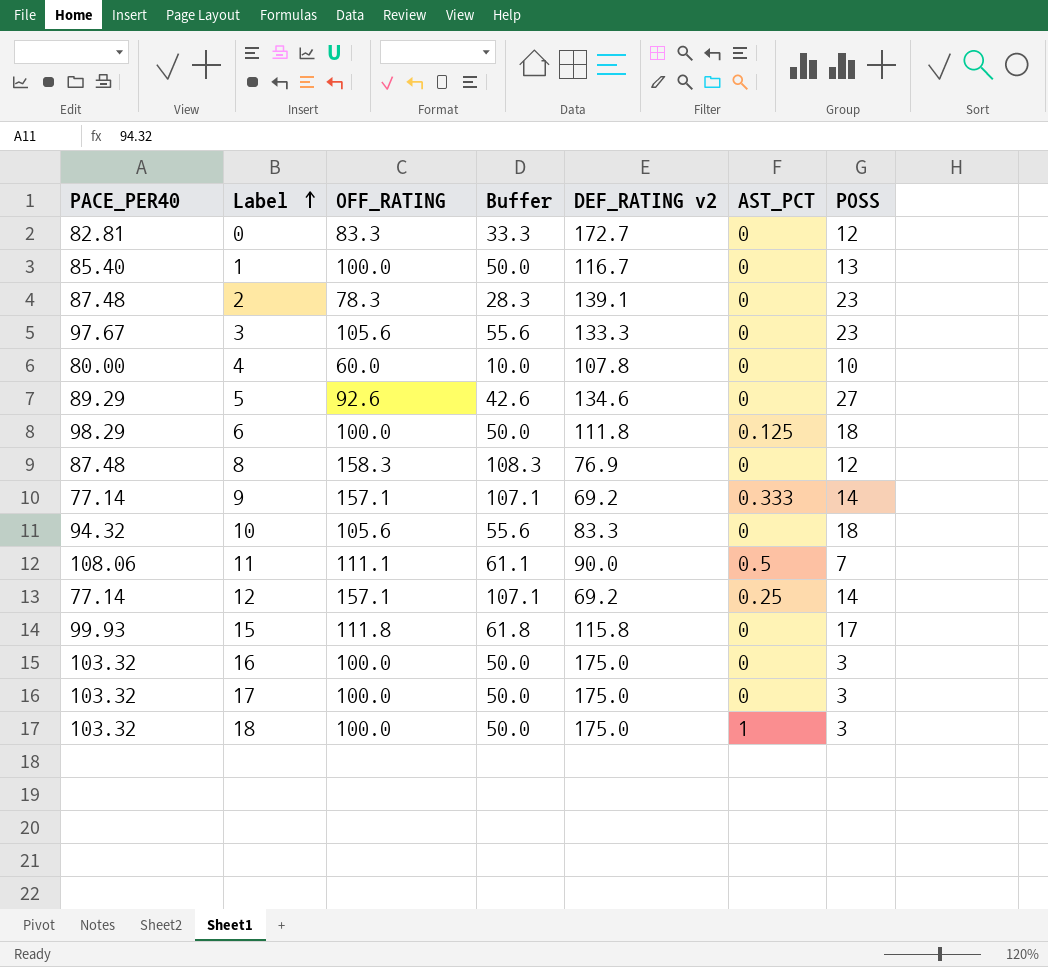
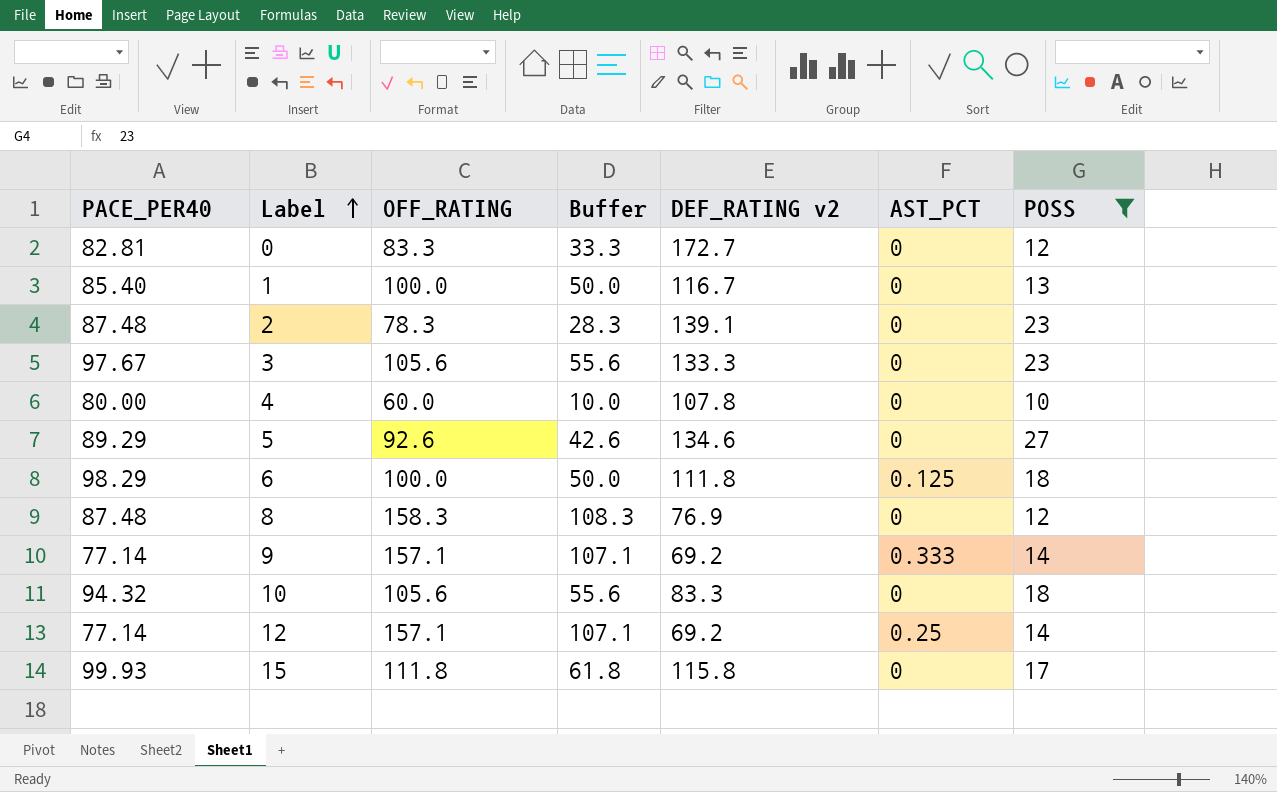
filter: none -> POSS >= 10

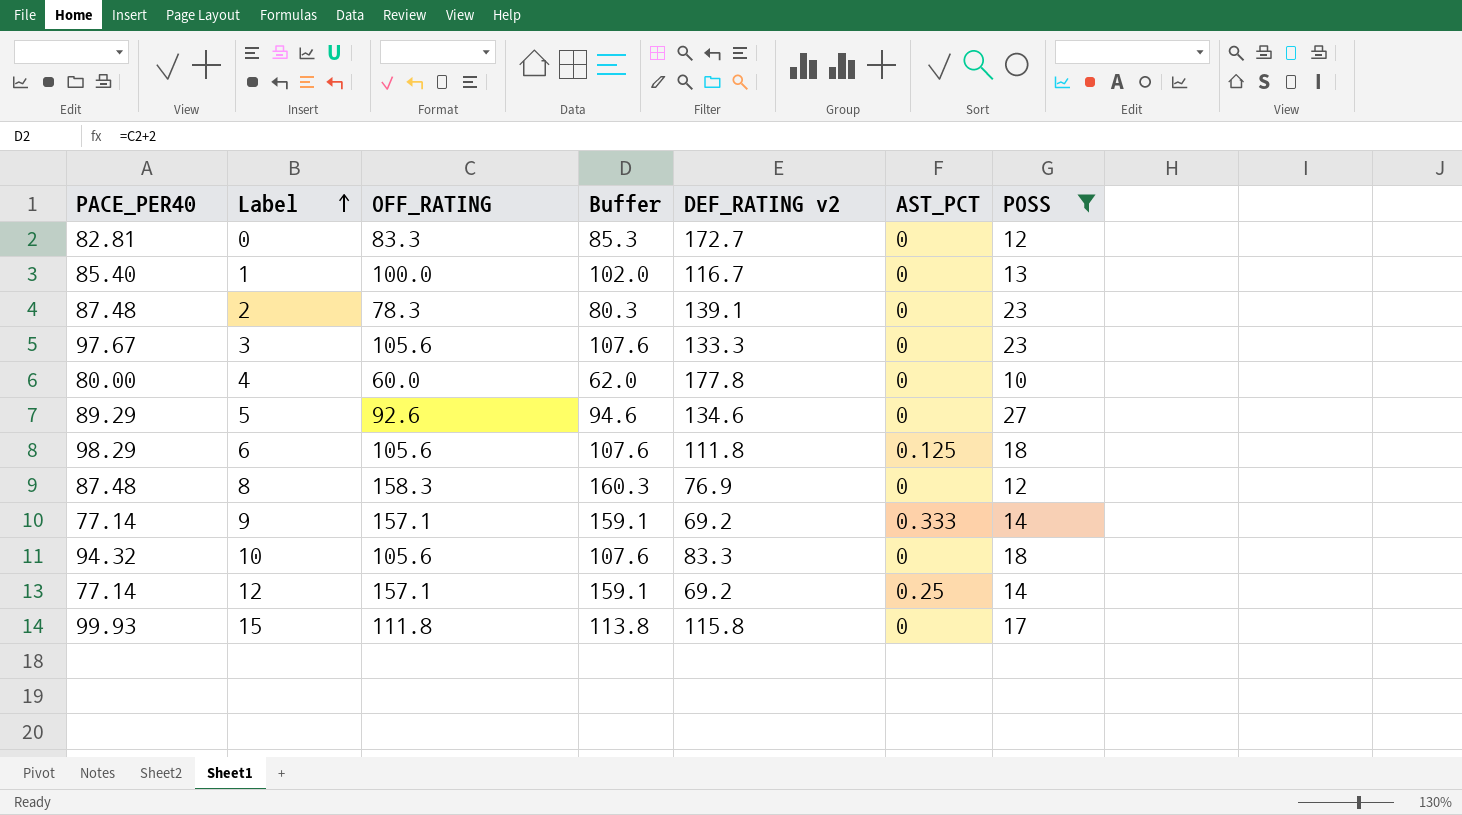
column Buffer | formula: [OFF_RATING] - 50 -> [OFF_RATING] + 2
4 | DEF_RATING v2: 107.8 -> 177.8
6 | OFF_RATING: 100.0 -> 105.6

